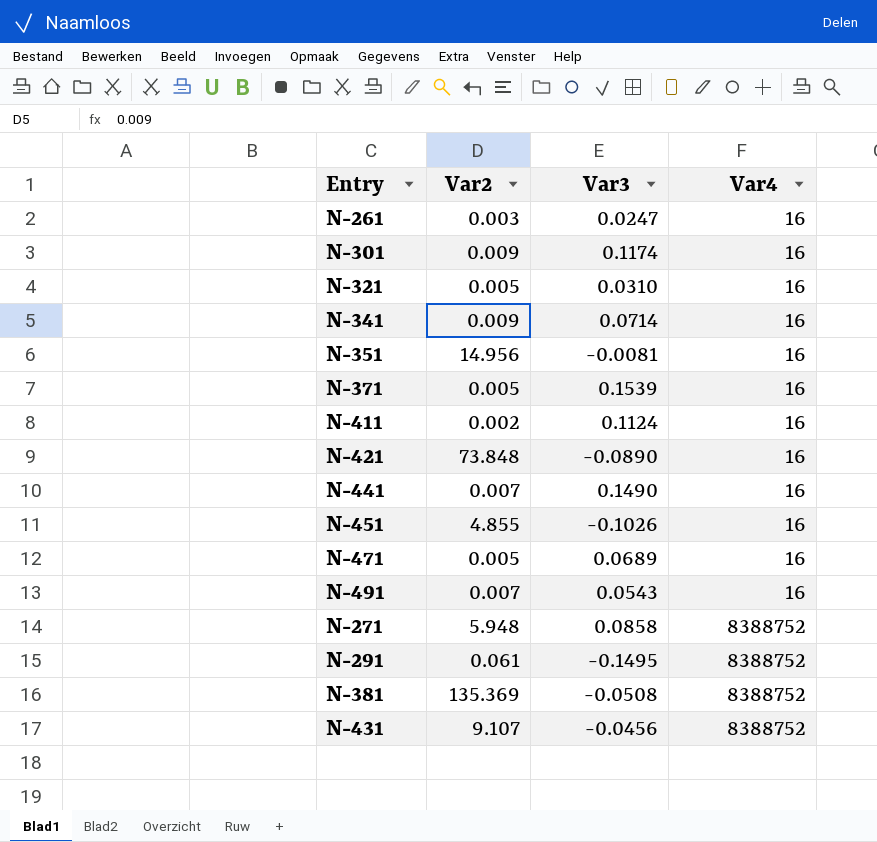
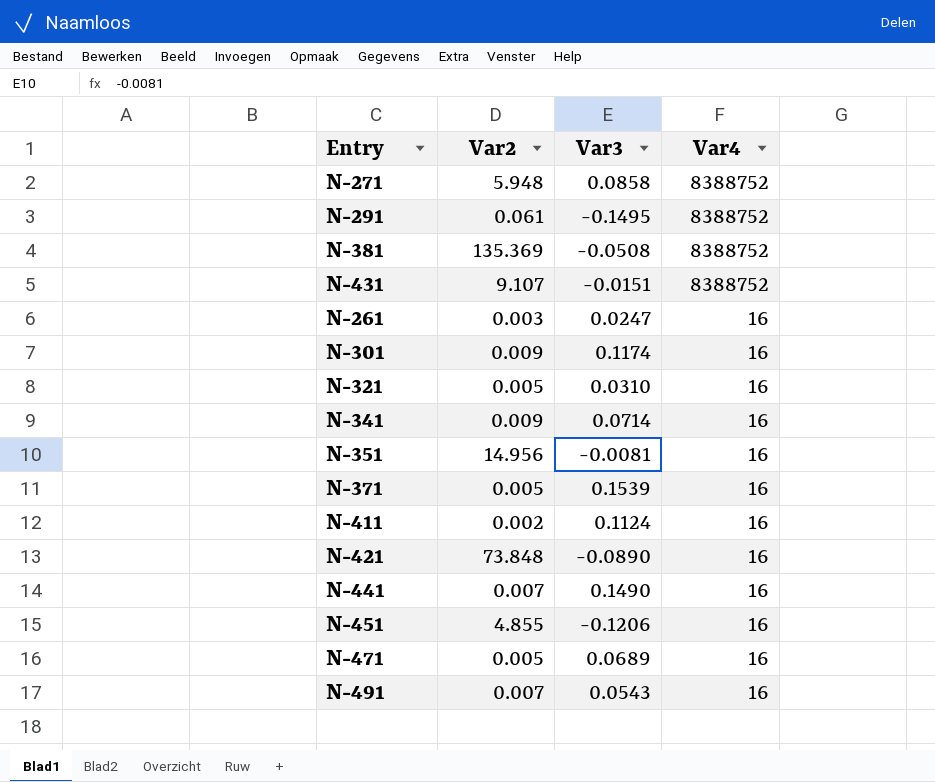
row order: Var4 ascending -> Var4 descending
N-431 | Var3: -0.0456 -> -0.0151
N-451 | Var3: -0.1026 -> -0.1206

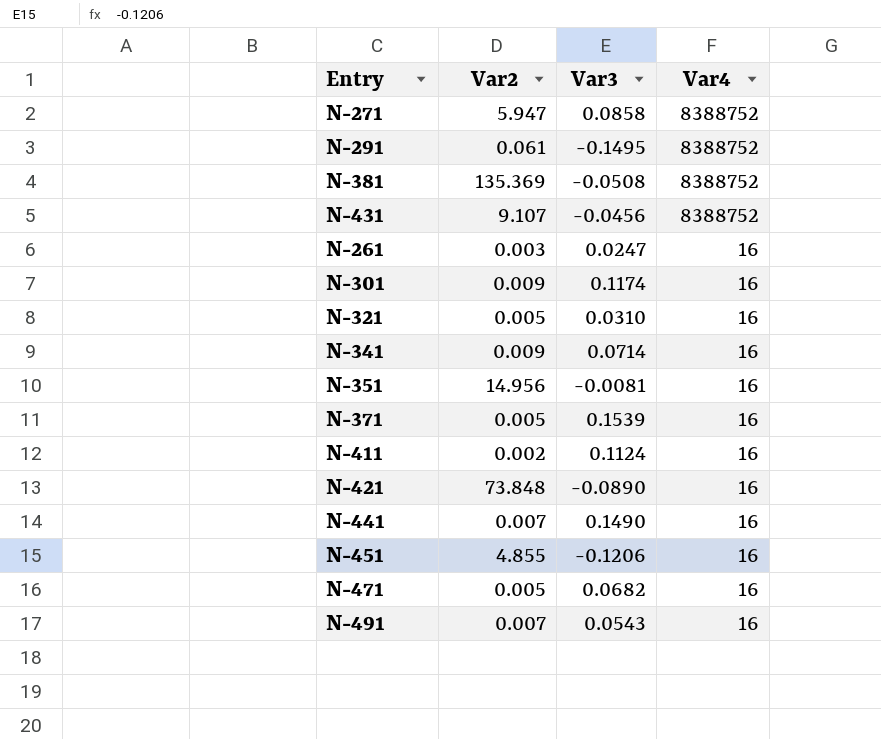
N-271 | Var2: 5.948 -> 5.947
N-431 | Var3: -0.0151 -> -0.0456
N-471 | Var3: 0.0689 -> 0.0682

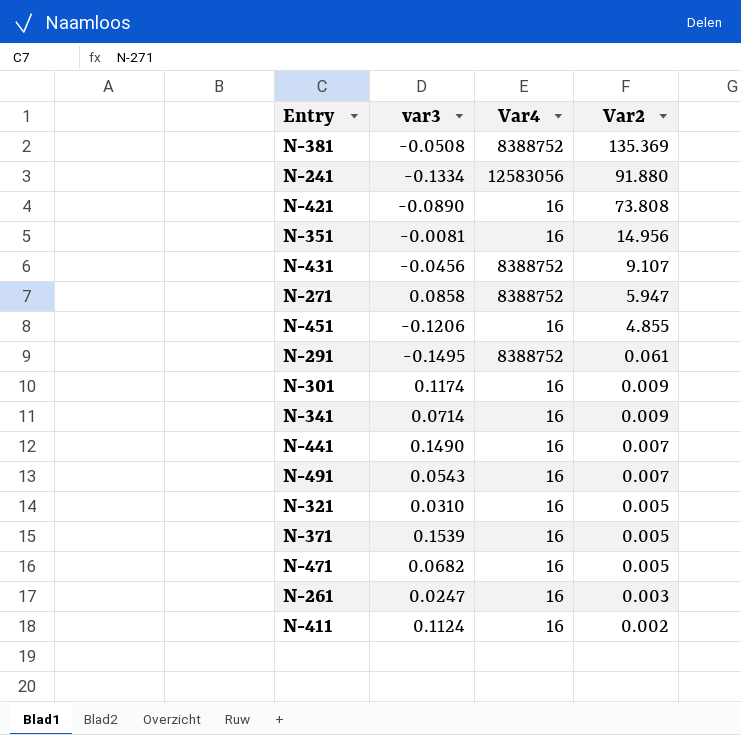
row order: Var4 descending -> Var2 descending
column name: Var3 -> var3
column Var2 | position: 2 -> 4
row N-241: none -> -0.1334 | 12583056 | 91.880
N-421 | Var2: 73.848 -> 73.808

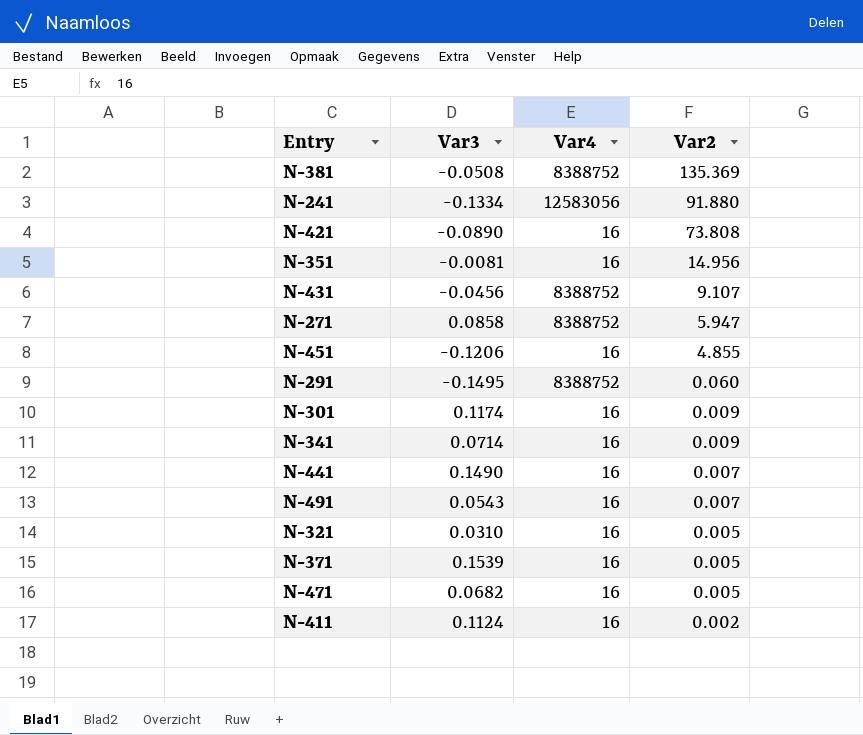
column name: var3 -> Var3
row N-261: 0.0247 | 16 | 0.003 -> none
N-291 | Var2: 0.061 -> 0.060

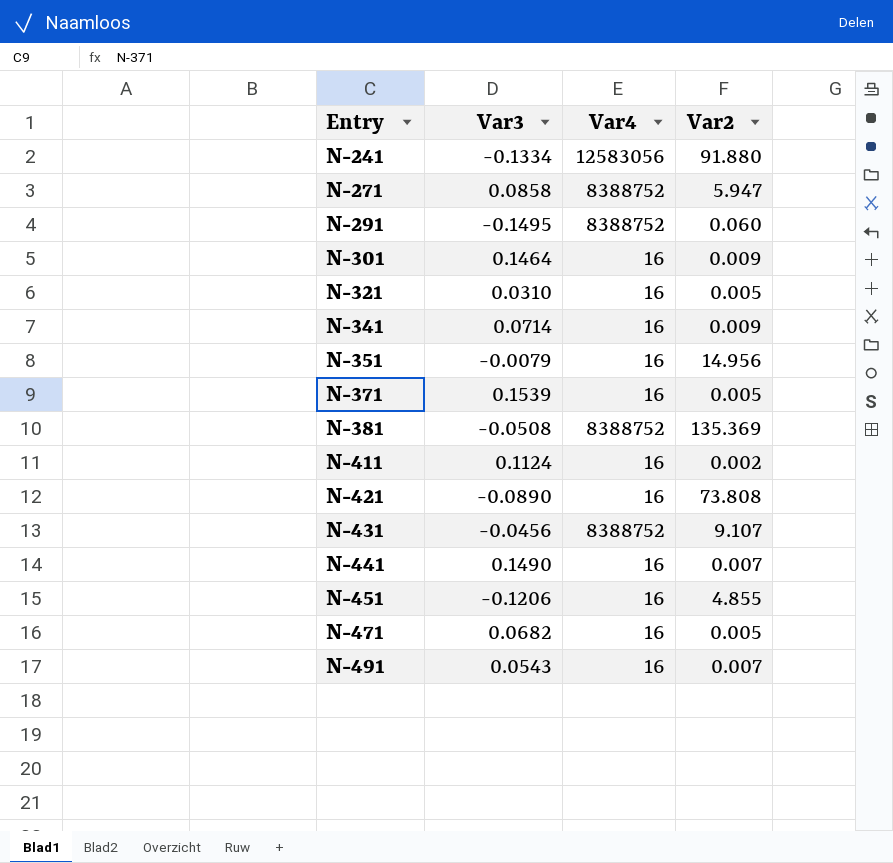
row order: Var2 descending -> Entry ascending
N-301 | Var3: 0.1174 -> 0.1464
N-351 | Var3: -0.0081 -> -0.0079

